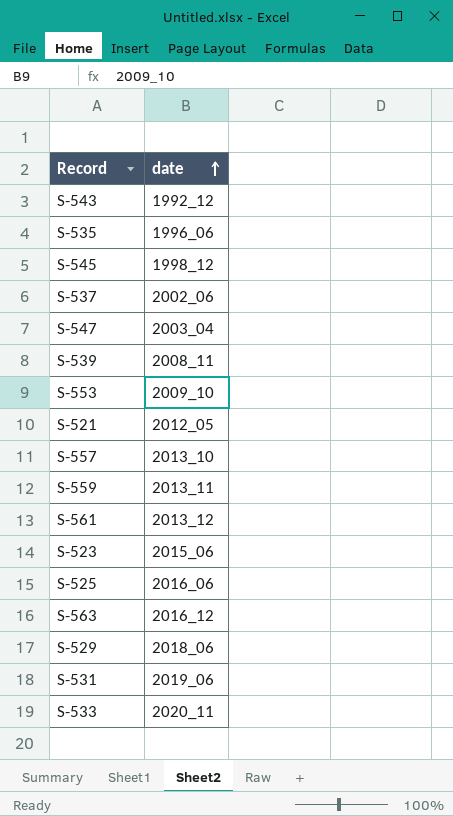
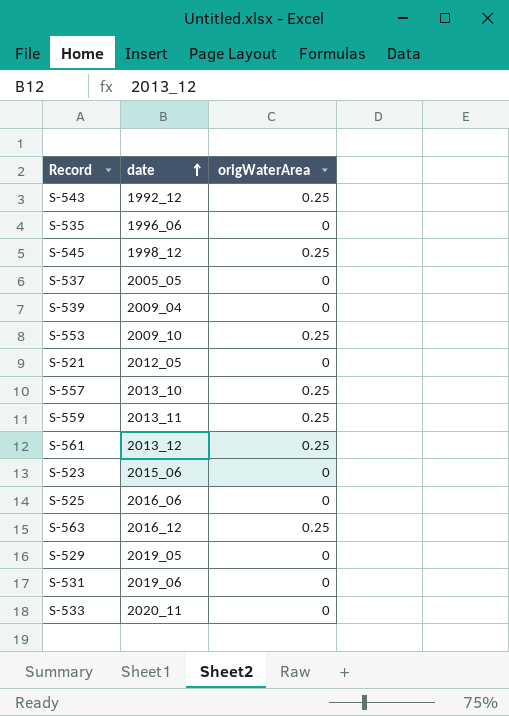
column origWaterArea | position: none -> 3
row S-547: 2003_04 -> none
S-537 | date: 2002_06 -> 2005_05
S-539 | date: 2008_11 -> 2009_04
S-529 | date: 2018_06 -> 2019_05

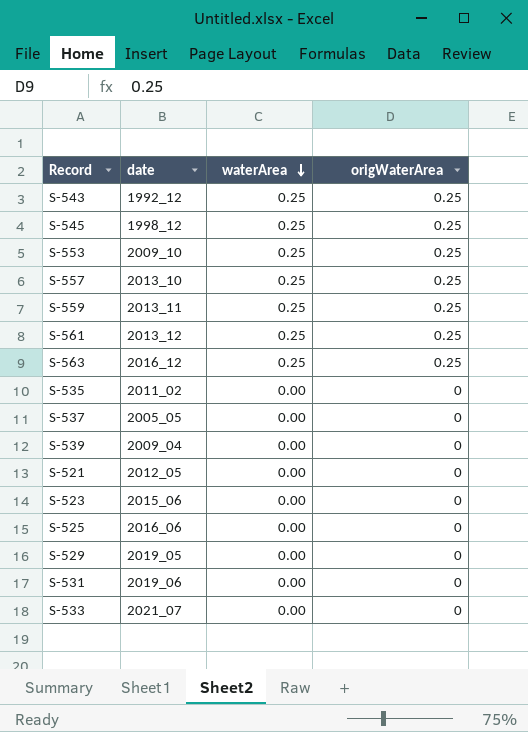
row order: date ascending -> waterArea descending
column waterArea | position: none -> 3
S-535 | date: 1996_06 -> 2011_02
S-533 | date: 2020_11 -> 2021_07

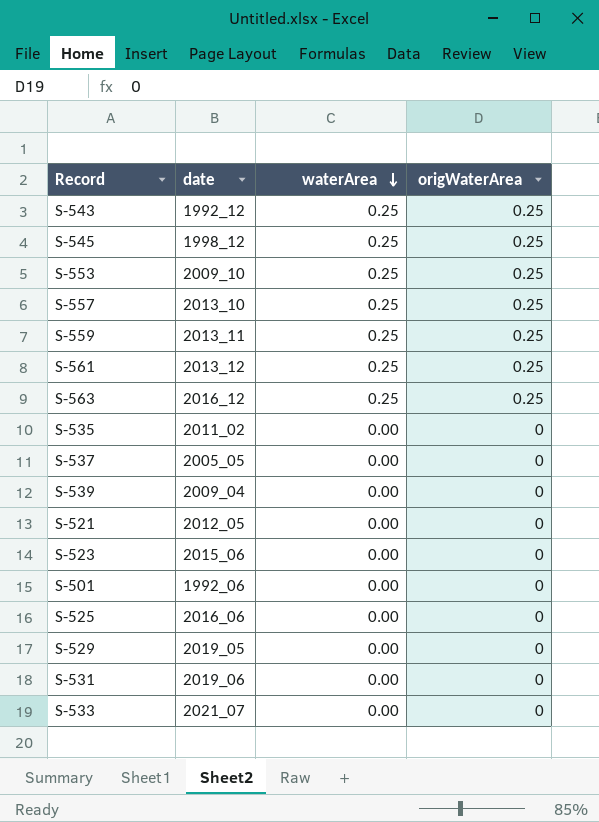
row S-501: none -> 1992_06 | 0.00 | 0

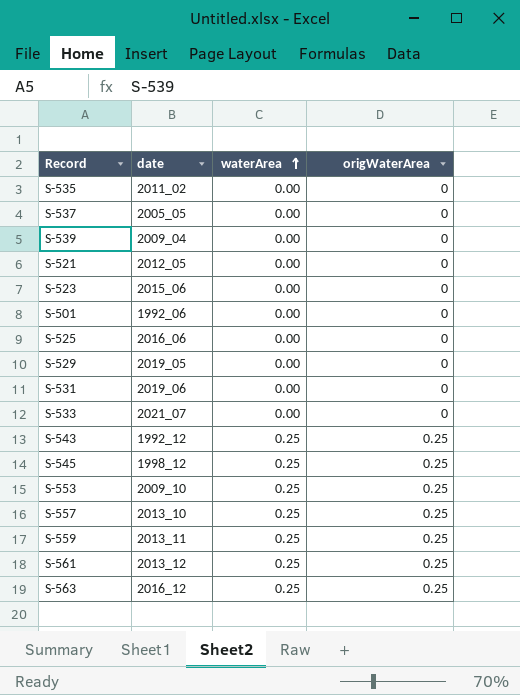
row order: waterArea descending -> waterArea ascending

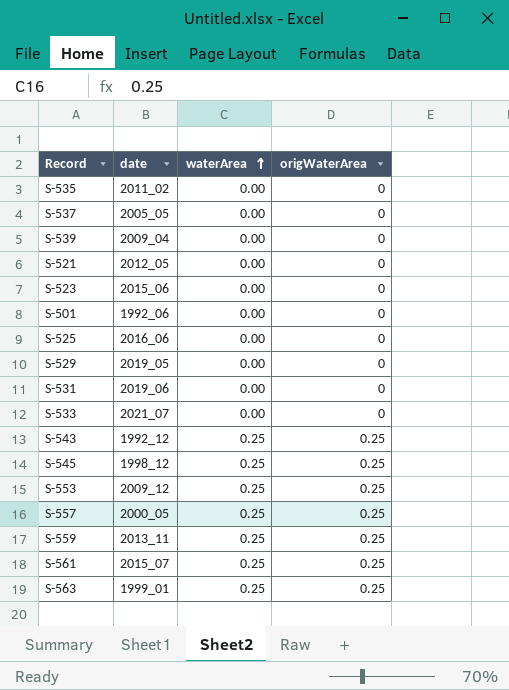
S-553 | date: 2009_10 -> 2009_12
S-557 | date: 2013_10 -> 2000_05
S-561 | date: 2013_12 -> 2015_07
S-563 | date: 2016_12 -> 1999_01

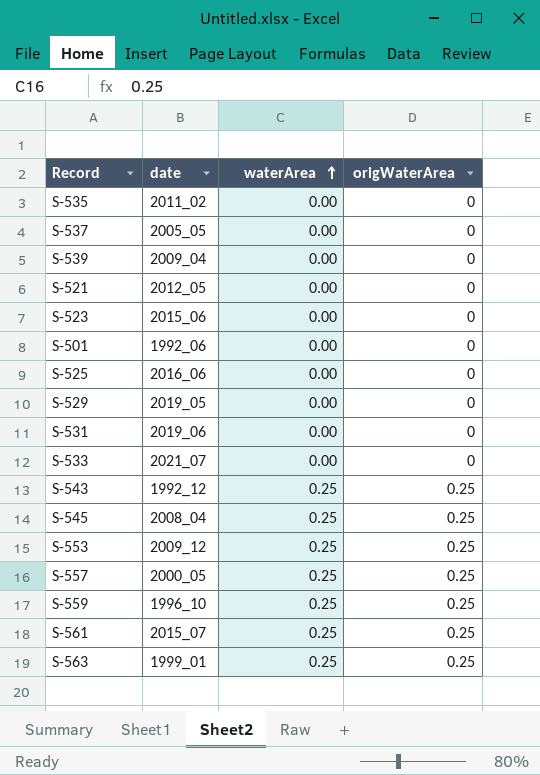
S-545 | date: 1998_12 -> 2008_04
S-559 | date: 2013_11 -> 1996_10

